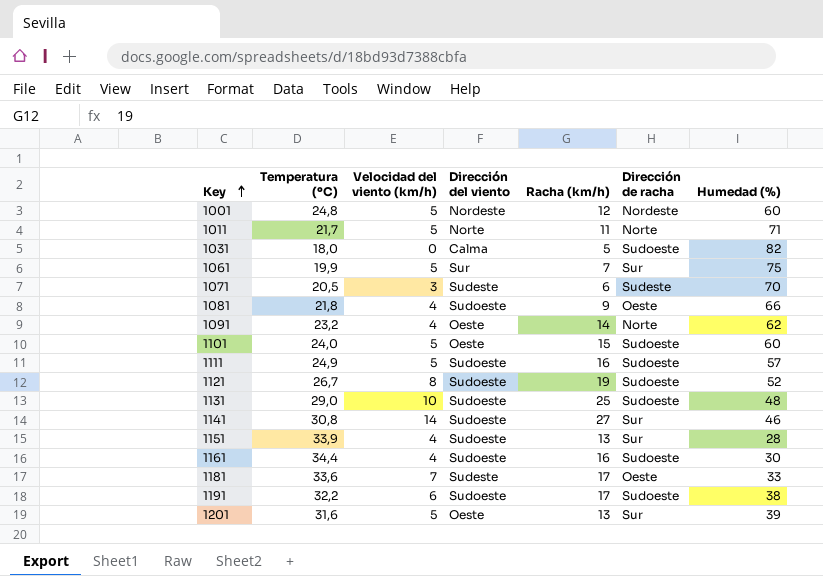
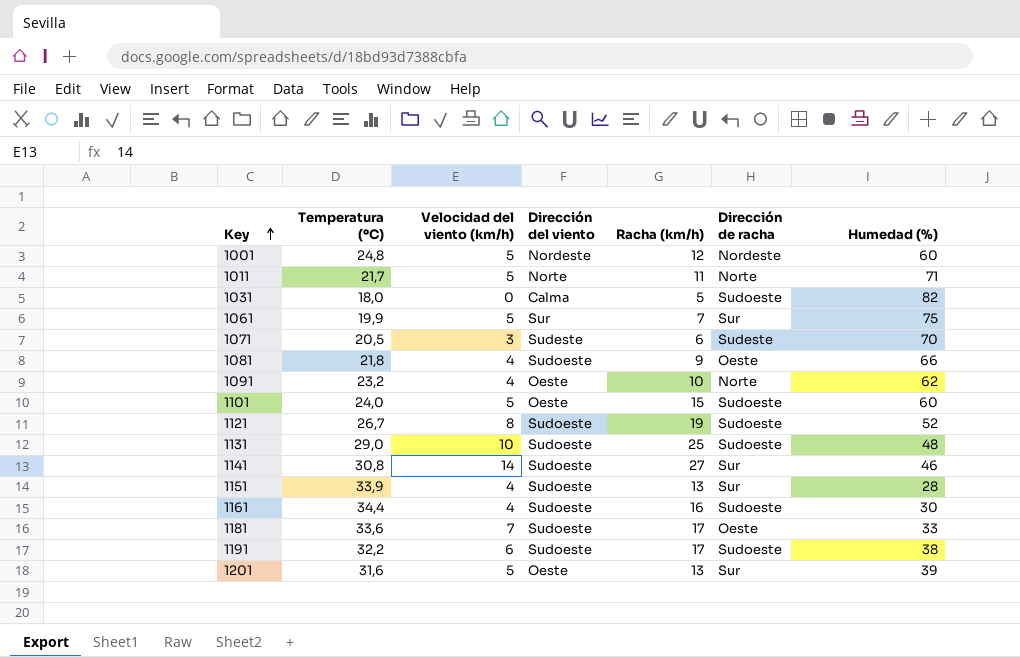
row 1111: 24,9 | 5 | Sudoeste | 16 | Sudoeste | 57 -> none
1091 | Racha (km/h): 14 -> 10
1181 | Dirección del viento: Sudeste -> Sudoeste

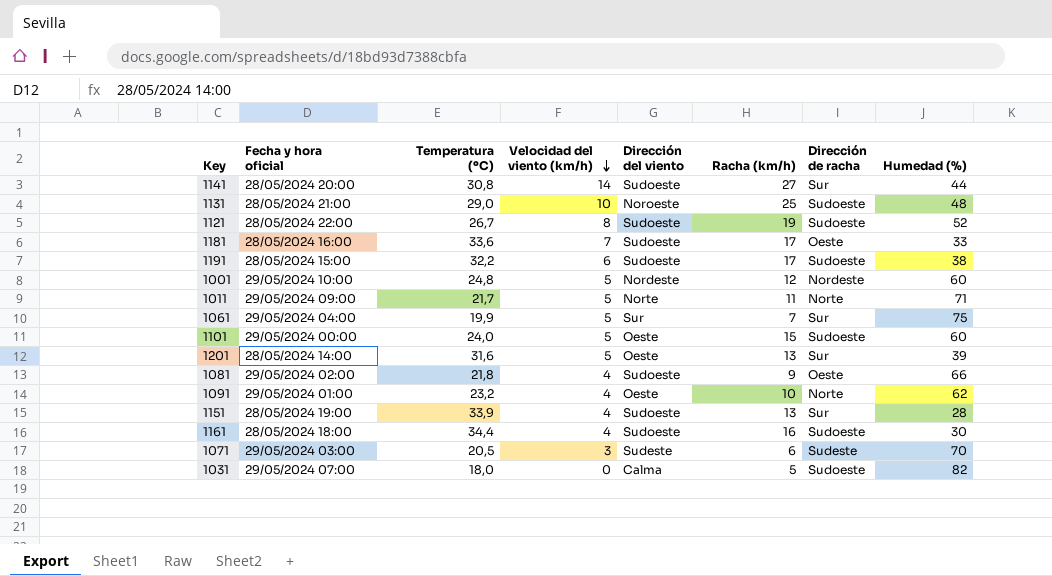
row order: Key ascending -> Velocidad del viento (km/h) descending
column Fecha y hora oficial | position: none -> 2
1141 | Humedad (%): 46 -> 44
1131 | Dirección del viento: Sudoeste -> Noroeste

